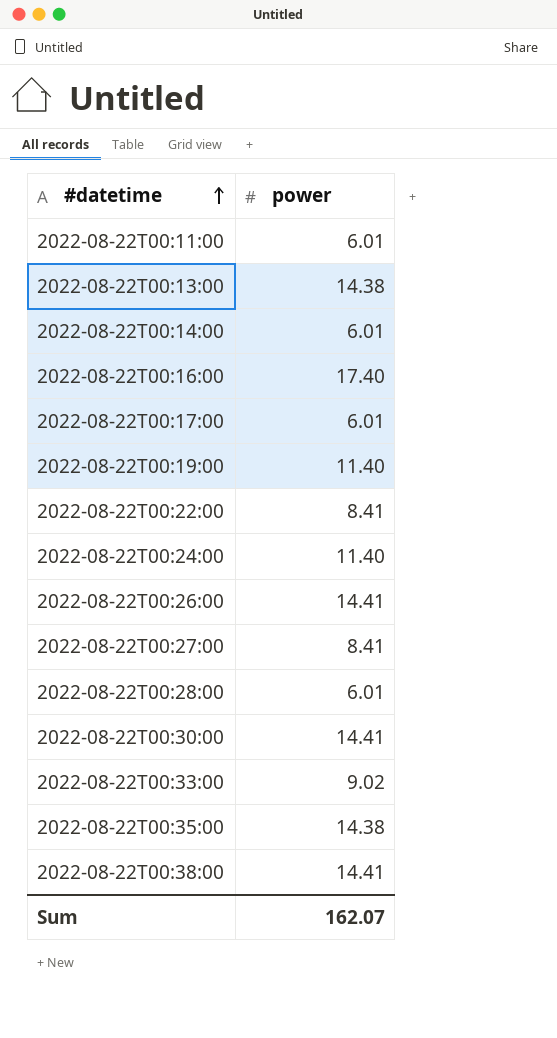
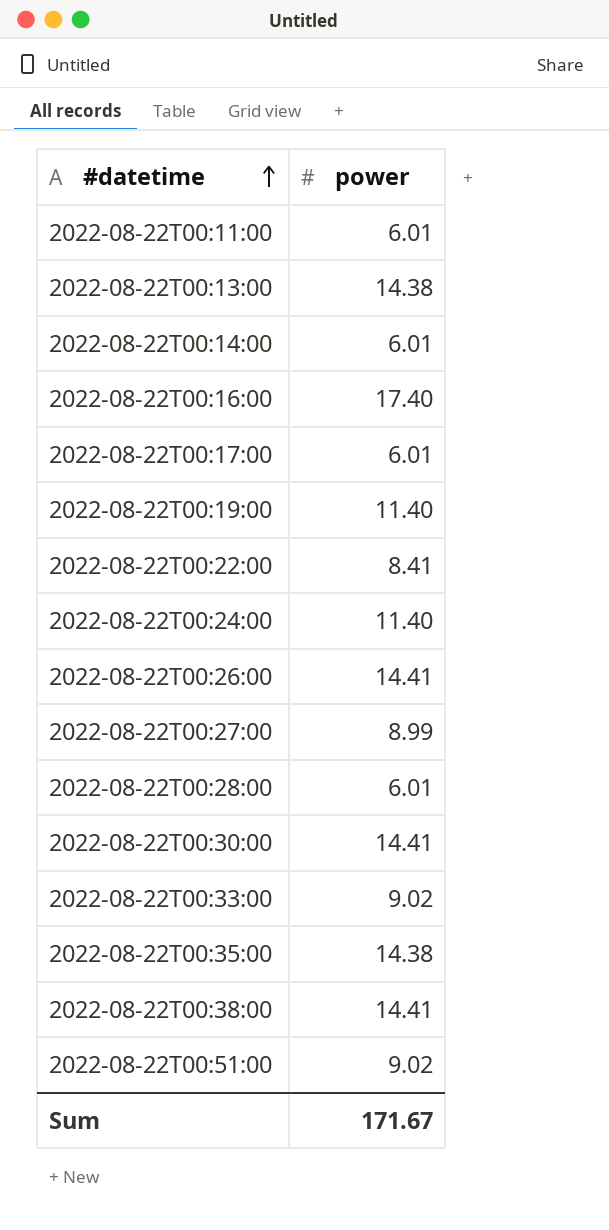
2022-08-22T00:27:00 | power: 8.41 -> 8.99
row 2022-08-22T00:51:00: none -> 9.02
Sum | power: 162.07 -> 171.67

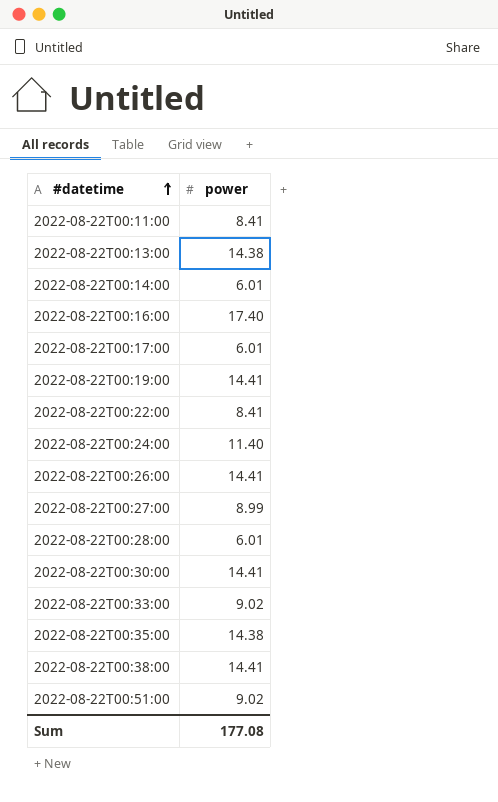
2022-08-22T00:11:00 | power: 6.01 -> 8.41
2022-08-22T00:19:00 | power: 11.40 -> 14.41
Sum | power: 171.67 -> 177.08

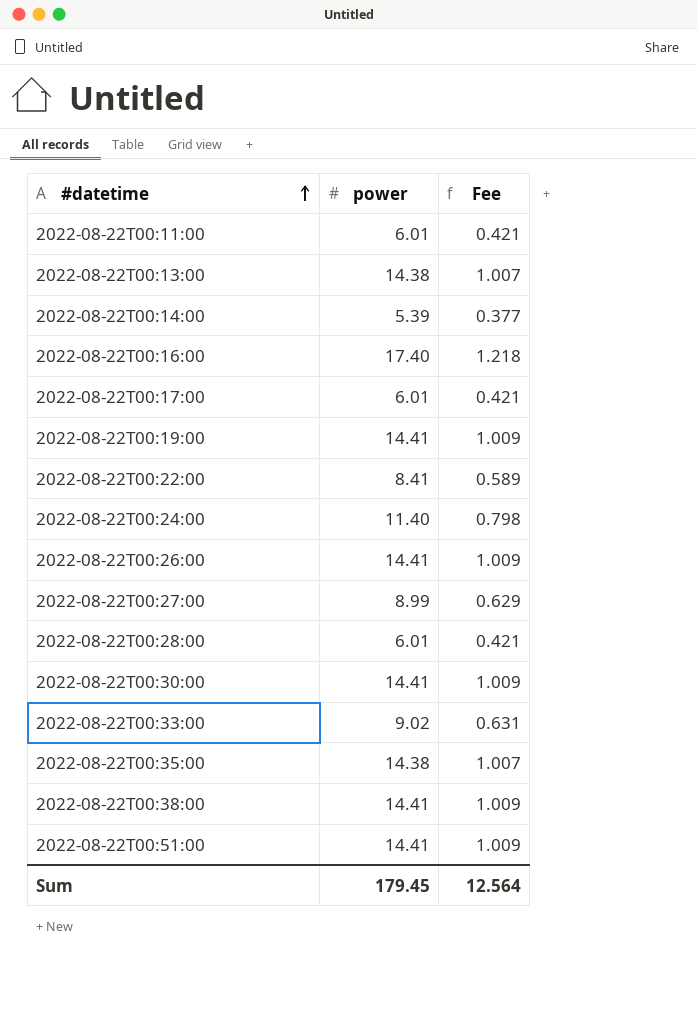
column Fee | formula: none -> [power] * 0.07
2022-08-22T00:11:00 | power: 8.41 -> 6.01
2022-08-22T00:14:00 | power: 6.01 -> 5.39
2022-08-22T00:51:00 | power: 9.02 -> 14.41
Sum | power: 177.08 -> 179.45

